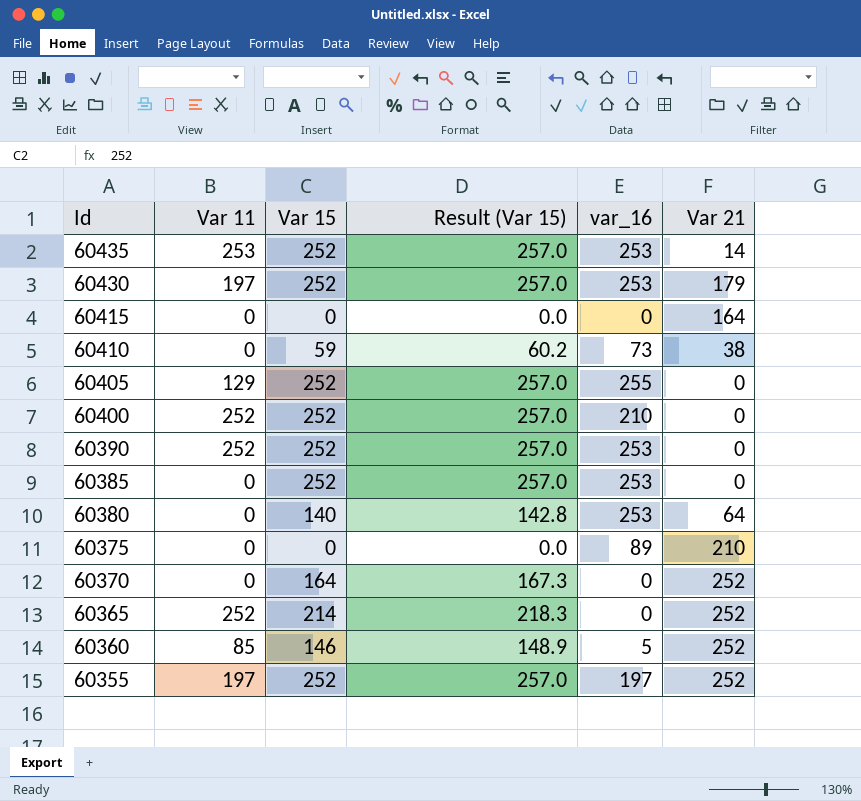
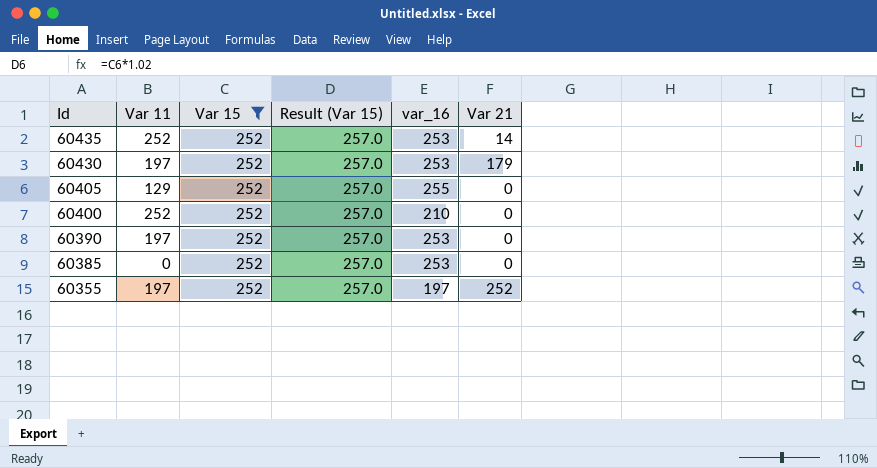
filter: none -> Var 15 = 252
60435 | Var 11: 253 -> 252
60390 | Var 11: 252 -> 197

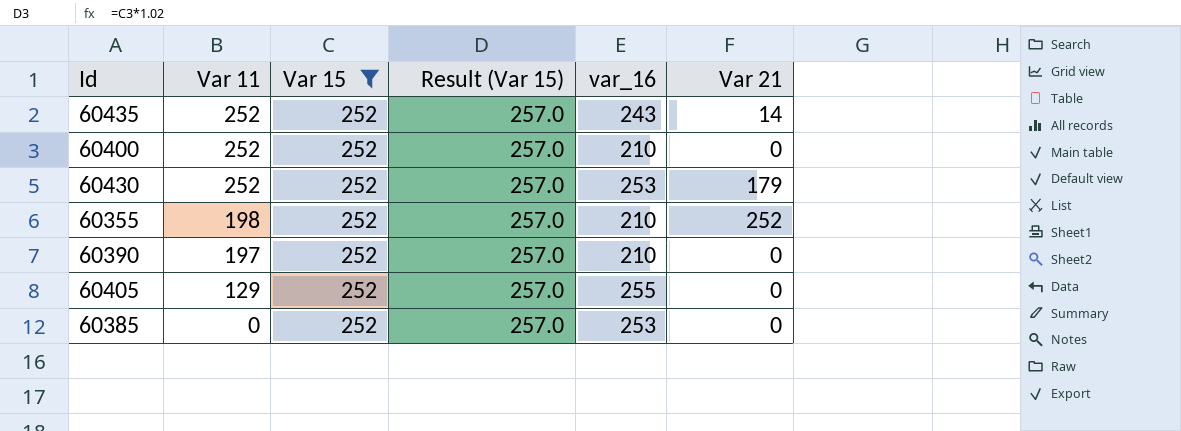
row order: Id descending -> Var 11 descending
60435 | var_16: 253 -> 243
60430 | Var 11: 197 -> 252
60355 | Var 11: 197 -> 198
60355 | var_16: 197 -> 210
60390 | var_16: 253 -> 210

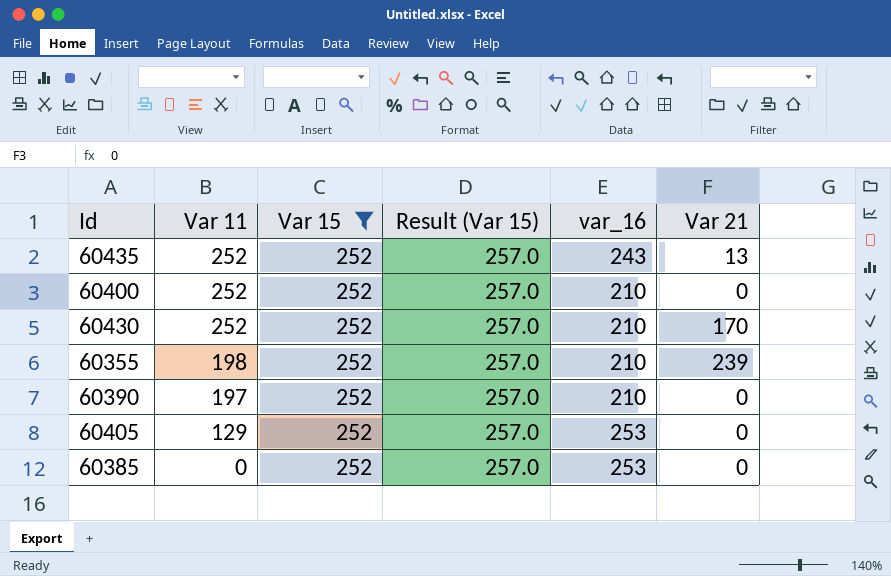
60435 | Var 21: 14 -> 13
60430 | var_16: 253 -> 210
60430 | Var 21: 179 -> 170
60355 | Var 21: 252 -> 239
60405 | var_16: 255 -> 253

